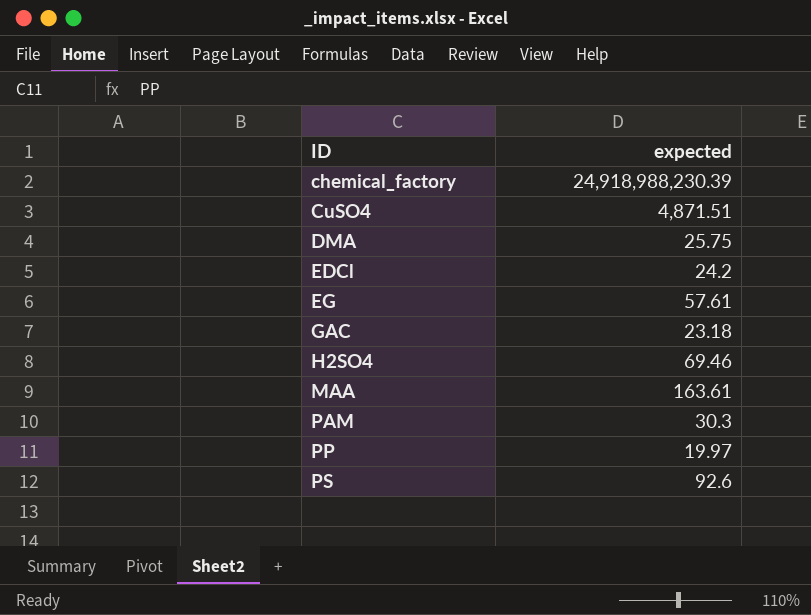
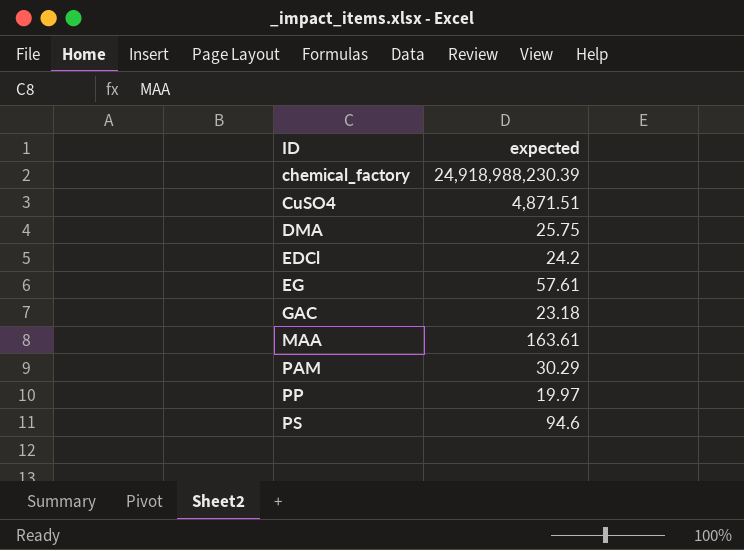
row H2SO4: 69.46 -> none
PAM | expected: 30.3 -> 30.29
PS | expected: 92.6 -> 94.6

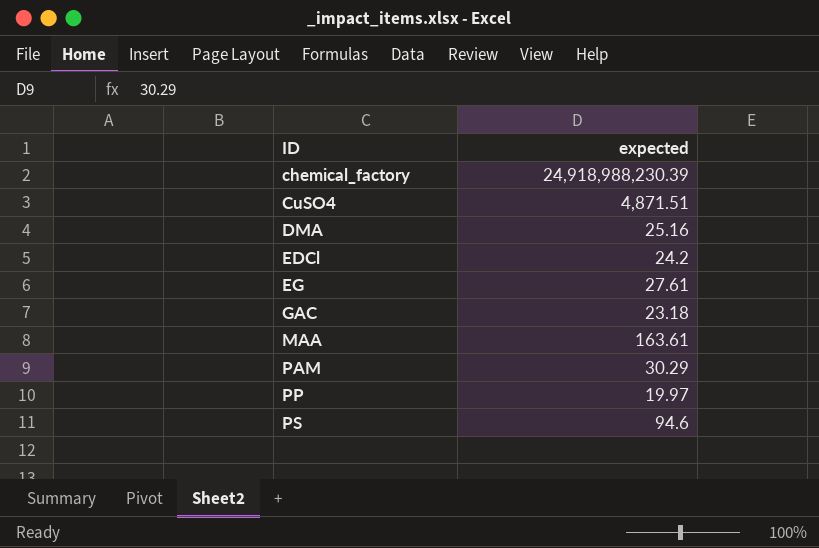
DMA | expected: 25.75 -> 25.16
EG | expected: 57.61 -> 27.61

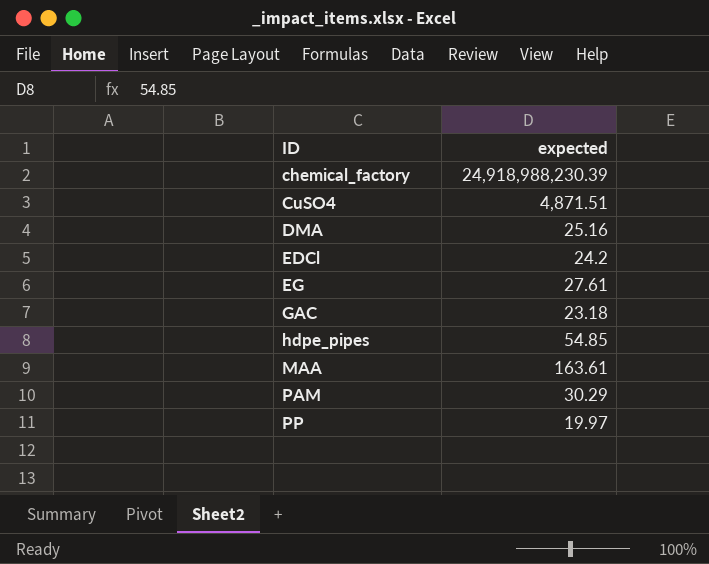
row PS: 94.6 -> none
row hdpe_pipes: none -> 54.85

